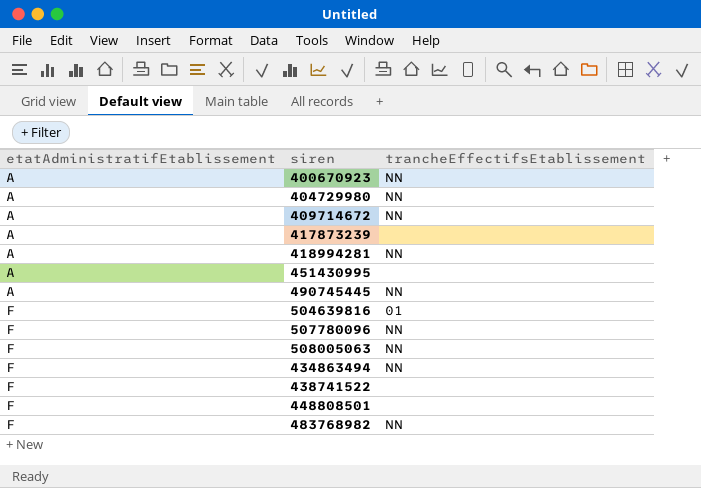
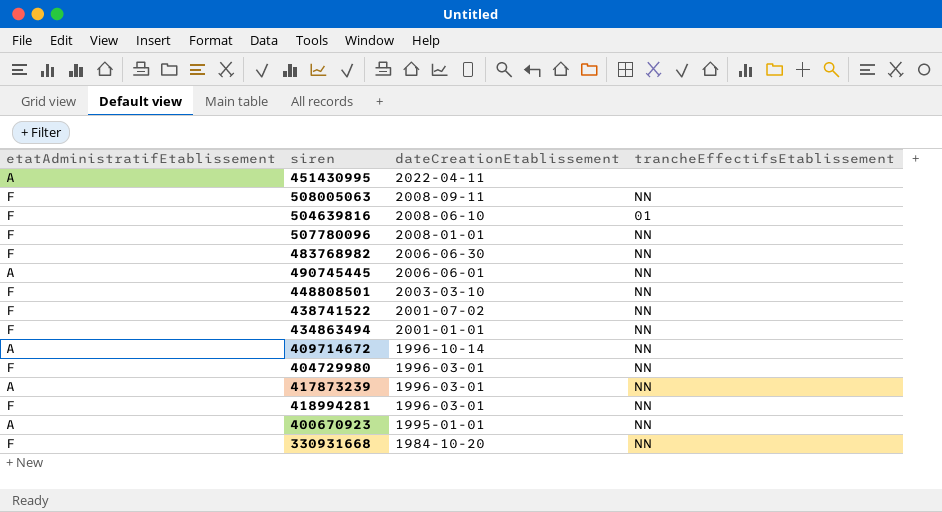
row order: etatAdministratifEtablissement ascending -> dateCreationEtablissement descending
column dateCreationEtablissement | position: none -> 3
448808501 | trancheEffectifsEtablissement: none -> NN
438741522 | trancheEffectifsEtablissement: none -> NN
404729980 | etatAdministratifEtablissement: A -> F
417873239 | trancheEffectifsEtablissement: none -> NN
418994281 | etatAdministratifEtablissement: A -> F
row 330931668: none -> F | 1984-10-20 | NN

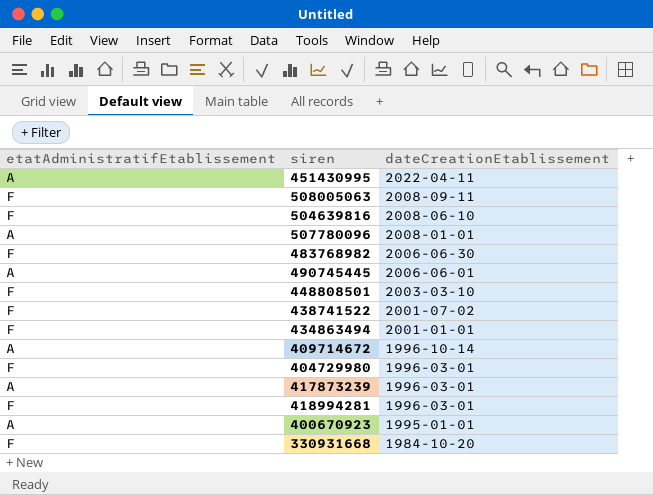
column trancheEffectifsEtablissement | position: 4 -> none
507780096 | etatAdministratifEtablissement: F -> A

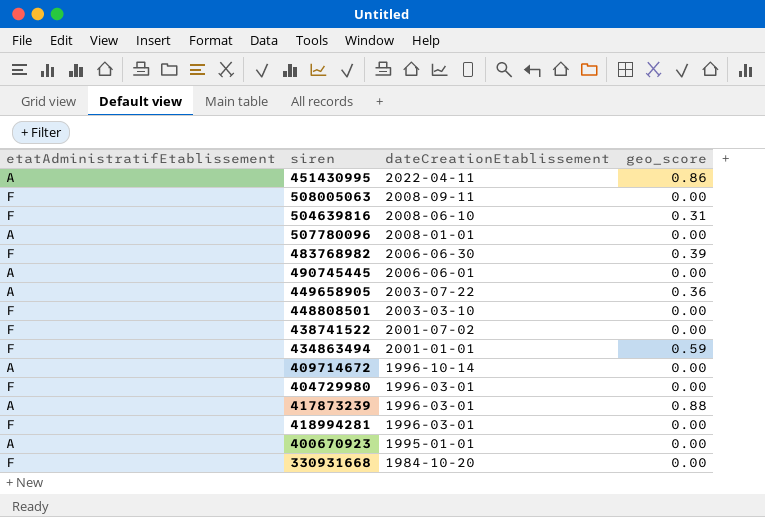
column geo_score | position: none -> 4
row 449658905: none -> A | 2003-07-22 | 0.36

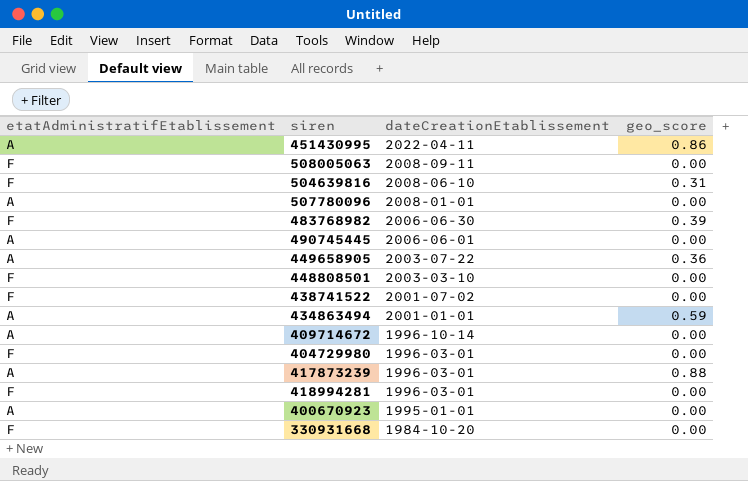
434863494 | etatAdministratifEtablissement: F -> A

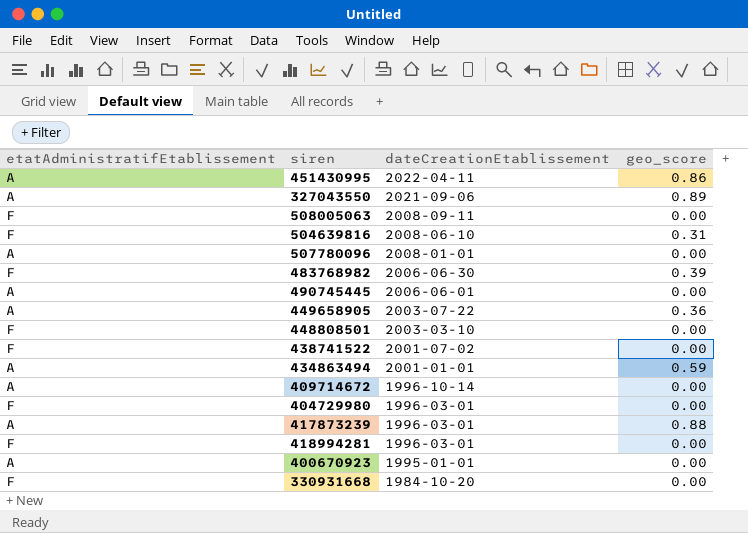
row 327043550: none -> A | 2021-09-06 | 0.89

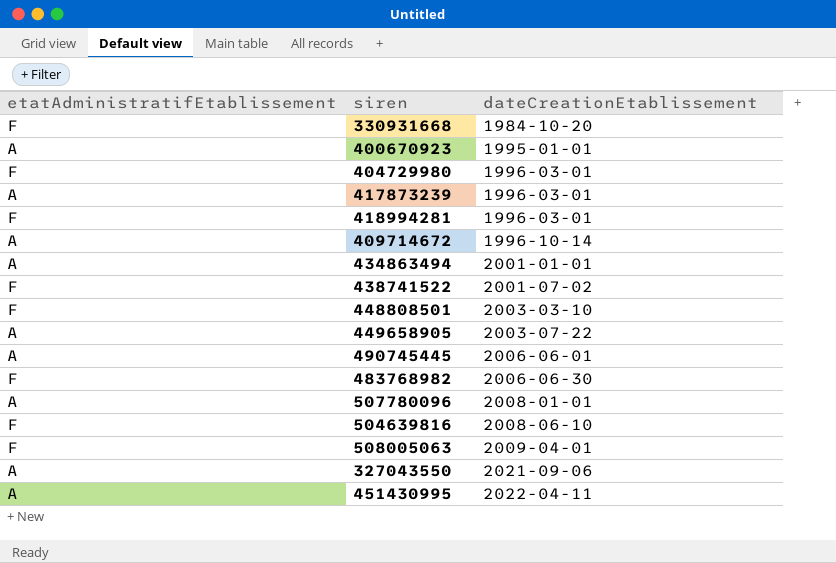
row order: dateCreationEtablissement descending -> dateCreationEtablissement ascending
column geo_score | position: 4 -> none
508005063 | dateCreationEtablissement: 2008-09-11 -> 2009-04-01

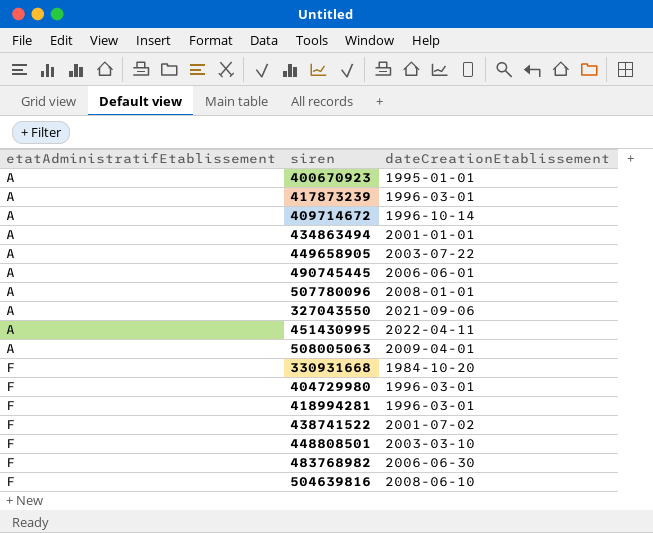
row order: dateCreationEtablissement ascending -> etatAdministratifEtablissement ascending
508005063 | etatAdministratifEtablissement: F -> A

